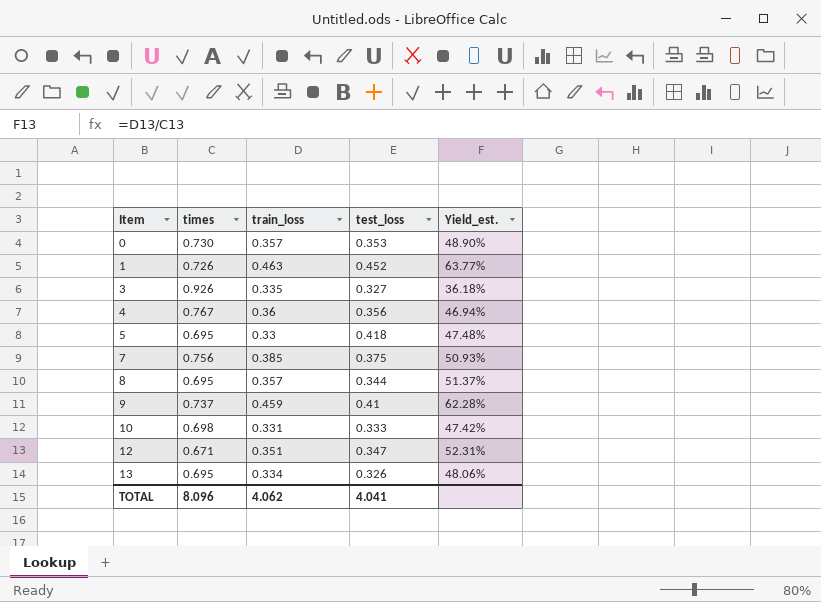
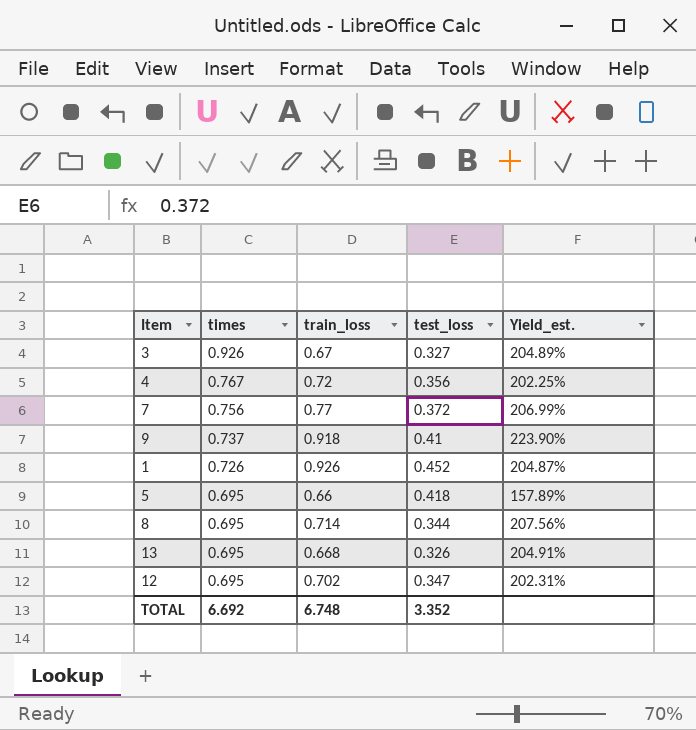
row order: Item ascending -> times descending
column Yield_est. | formula: [train_loss] / [times] -> [train_loss] / [test_loss]
row 0: 0.730 | 0.357 | 0.353 | 48.90% -> none
row 10: 0.698 | 0.331 | 0.333 | 47.42% -> none
3 | train_loss: 0.335 -> 0.67
4 | train_loss: 0.36 -> 0.72
7 | train_loss: 0.385 -> 0.77
7 | test_loss: 0.375 -> 0.372
9 | train_loss: 0.459 -> 0.918
1 | train_loss: 0.463 -> 0.926
5 | train_loss: 0.33 -> 0.66
8 | train_loss: 0.357 -> 0.714
13 | train_loss: 0.334 -> 0.668
12 | times: 0.671 -> 0.695
12 | train_loss: 0.351 -> 0.702
TOTAL | times: 8.096 -> 6.692
TOTAL | train_loss: 4.062 -> 6.748
TOTAL | test_loss: 4.041 -> 3.352

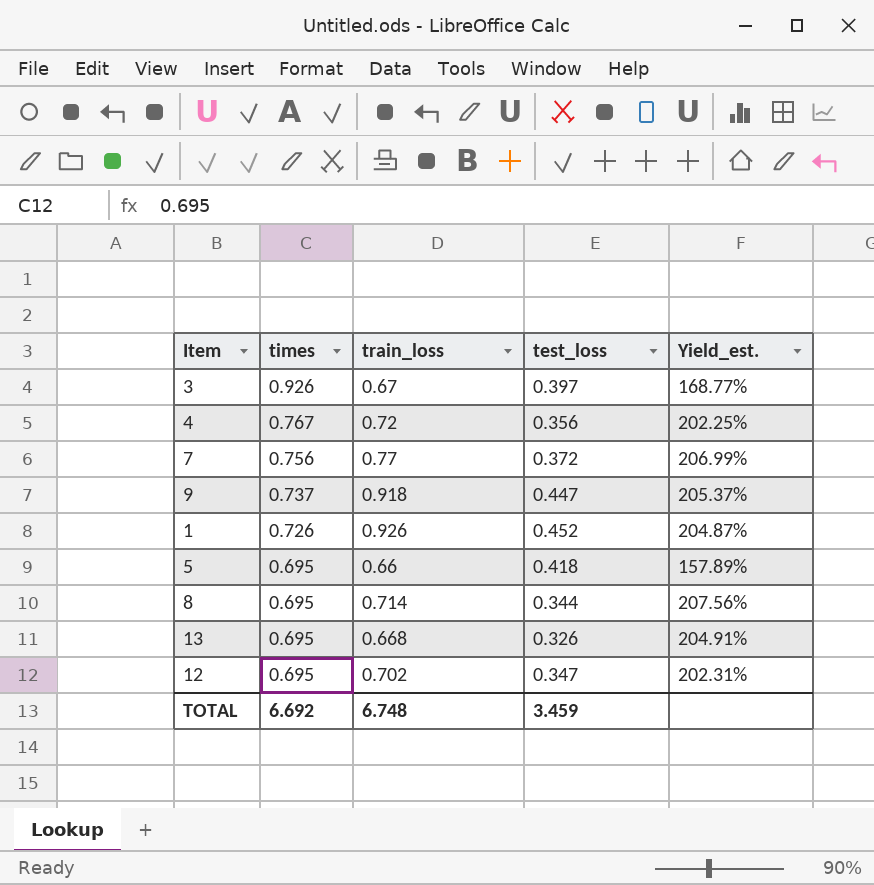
3 | test_loss: 0.327 -> 0.397
3 | Yield_est.: 204.89% -> 168.77%
9 | test_loss: 0.41 -> 0.447
9 | Yield_est.: 223.90% -> 205.37%
TOTAL | test_loss: 3.352 -> 3.459

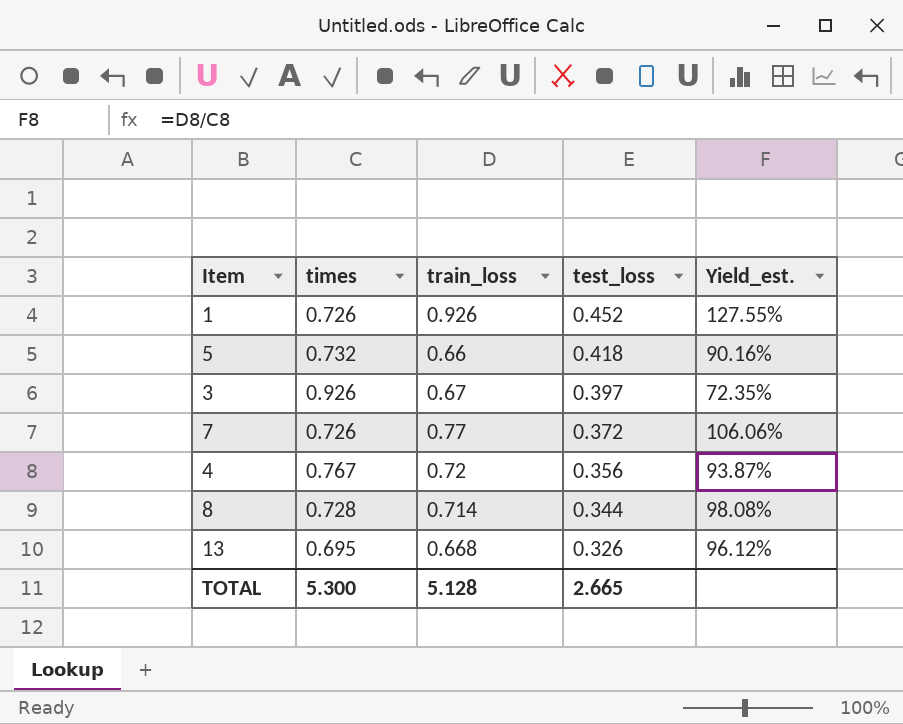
row order: times descending -> test_loss descending
column Yield_est. | formula: [train_loss] / [test_loss] -> [train_loss] / [times]
row 9: 0.737 | 0.918 | 0.447 | 205.37% -> none
row 12: 0.695 | 0.702 | 0.347 | 202.31% -> none
5 | times: 0.695 -> 0.732
7 | times: 0.756 -> 0.726
8 | times: 0.695 -> 0.728
TOTAL | times: 6.692 -> 5.300
TOTAL | train_loss: 6.748 -> 5.128
TOTAL | test_loss: 3.459 -> 2.665

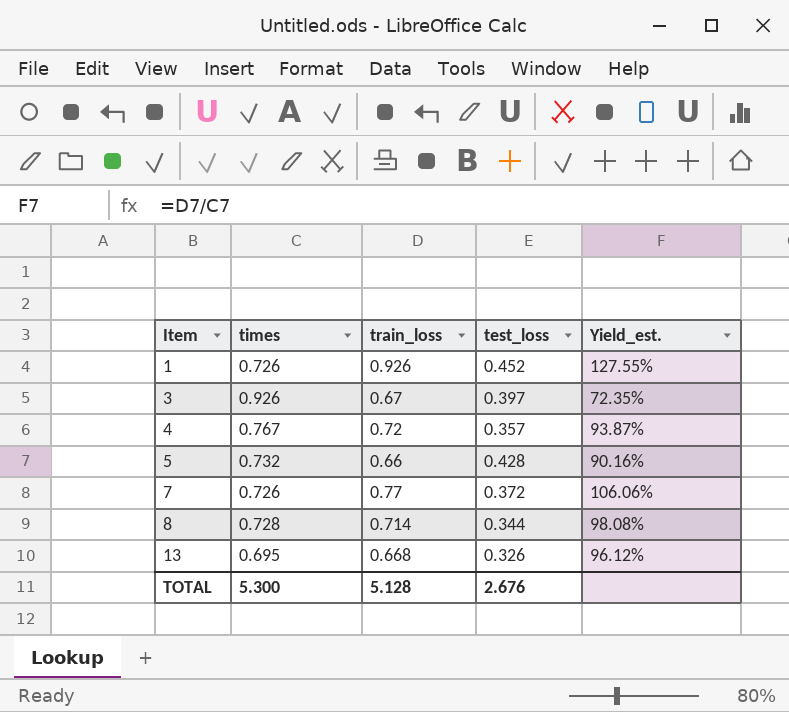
row order: test_loss descending -> Item ascending
4 | test_loss: 0.356 -> 0.357
5 | test_loss: 0.418 -> 0.428
TOTAL | test_loss: 2.665 -> 2.676

